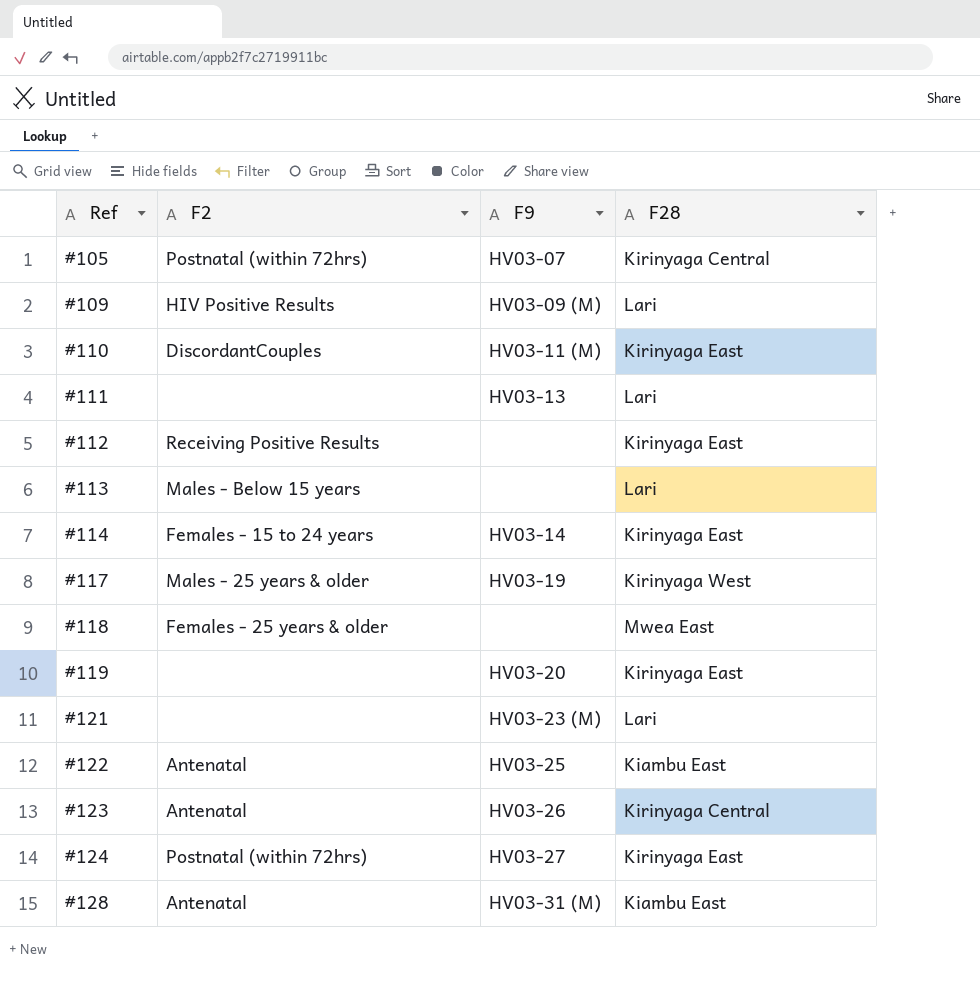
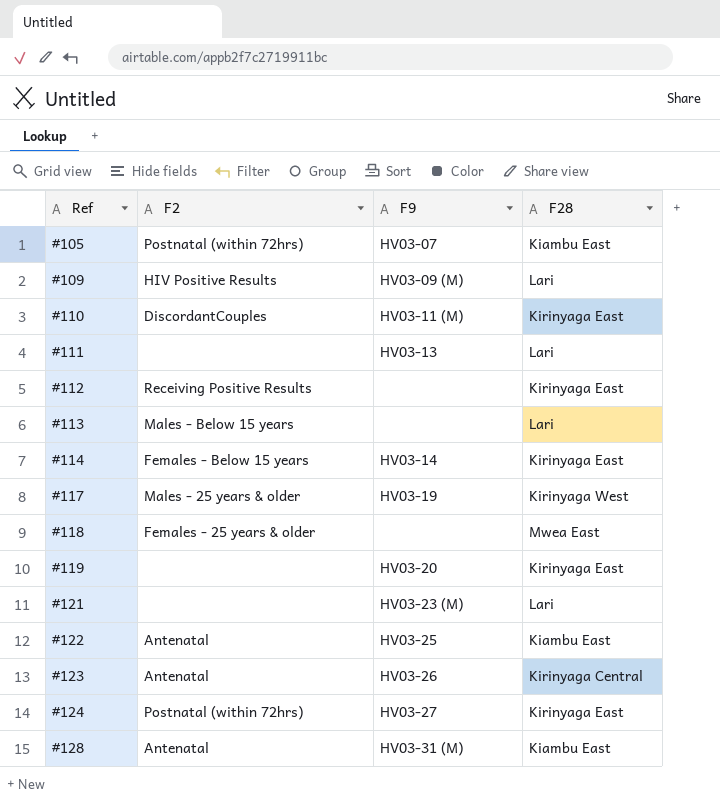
#105 | F28: Kirinyaga Central -> Kiambu East
#114 | F2: Females - 15 to 24 years -> Females - Below 15 years

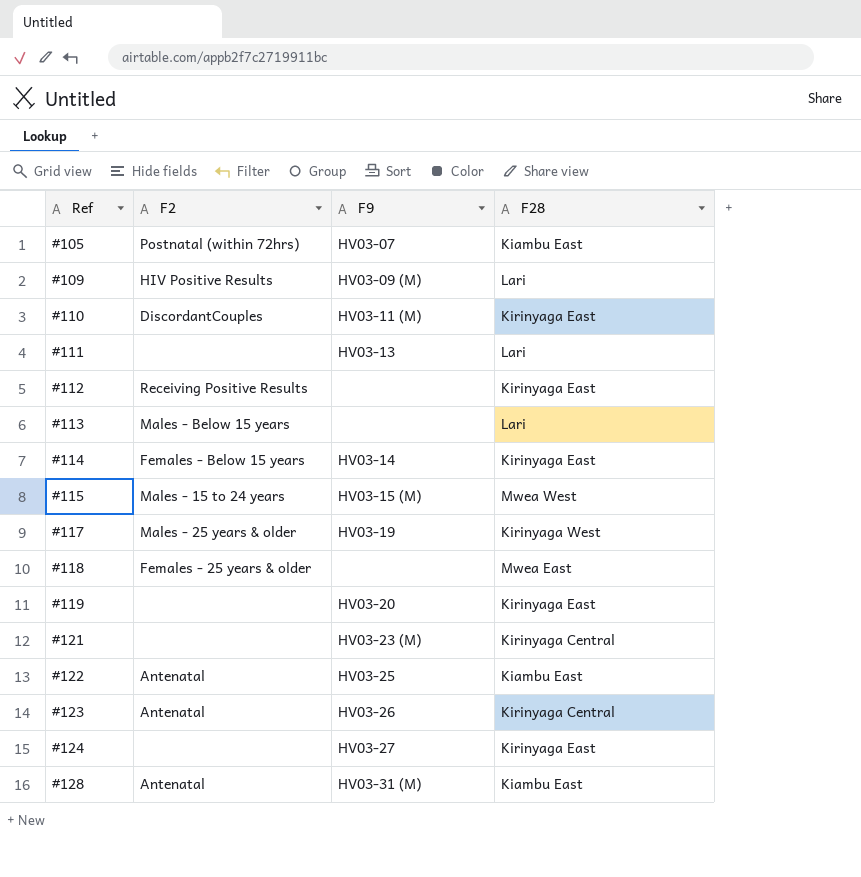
row #115: none -> Males - 15 to 24 years | HV03-15 (M) | Mwea West
#121 | F28: Lari -> Kirinyaga Central
#124 | F2: Postnatal (within 72hrs) -> none

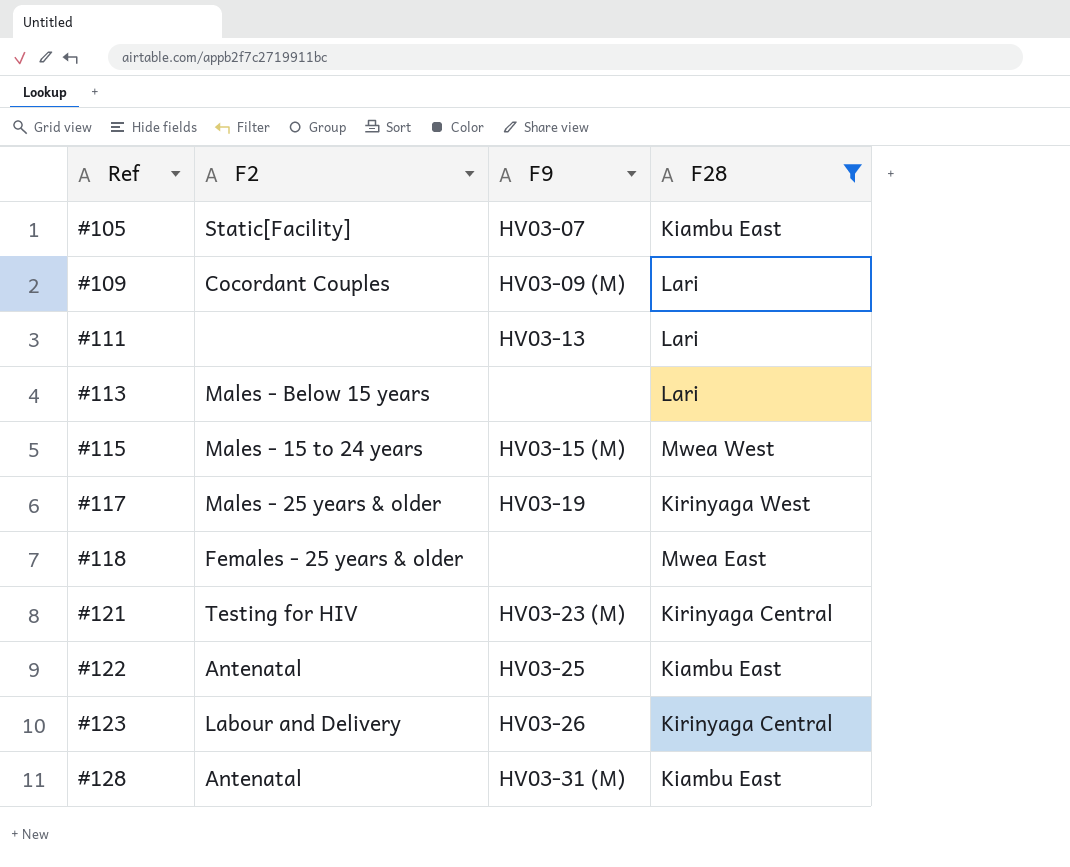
filter: none -> F28 != Kirinyaga East
#105 | F2: Postnatal (within 72hrs) -> Static[Facility]
#109 | F2: HIV Positive Results -> Cocordant Couples
#121 | F2: none -> Testing for HIV
#123 | F2: Antenatal -> Labour and Delivery

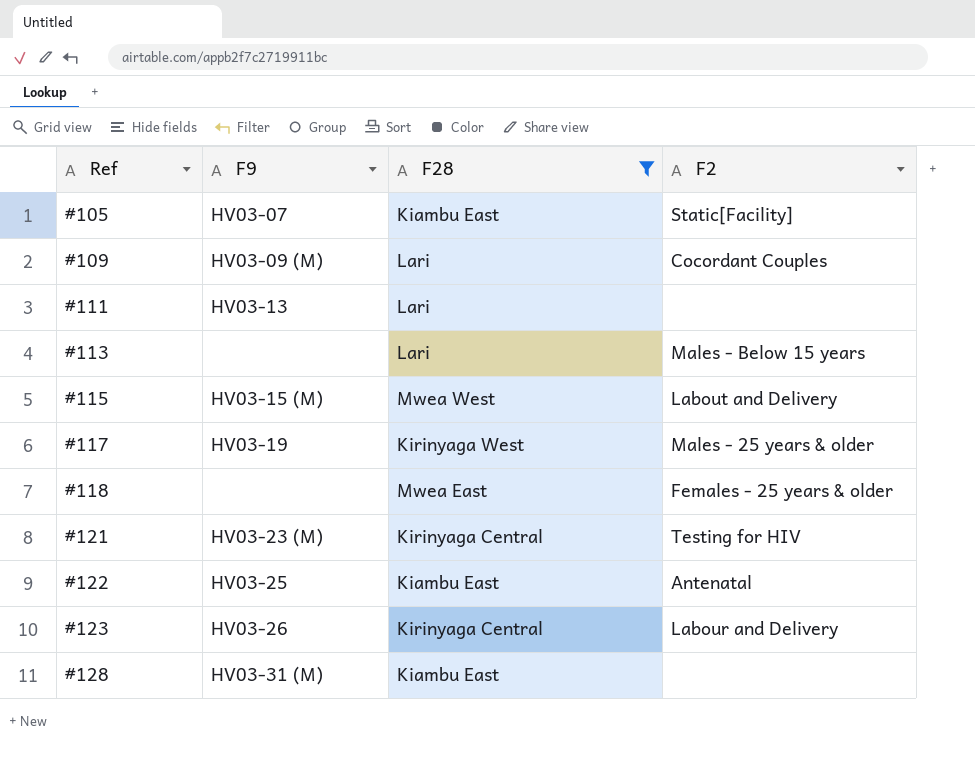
column F2 | position: 2 -> 4
#115 | F2: Males - 15 to 24 years -> Labout and Delivery
#128 | F2: Antenatal -> none

